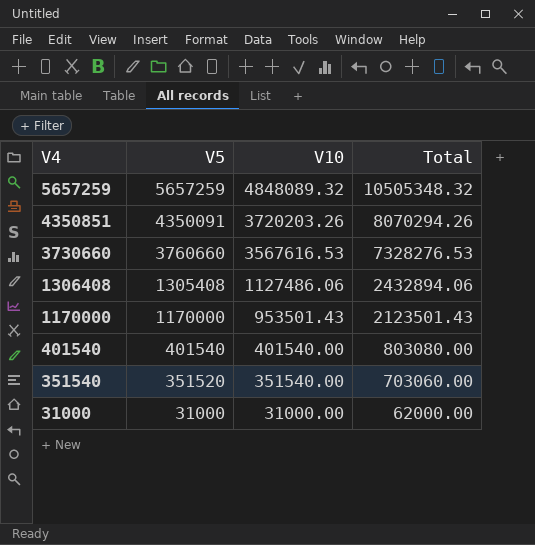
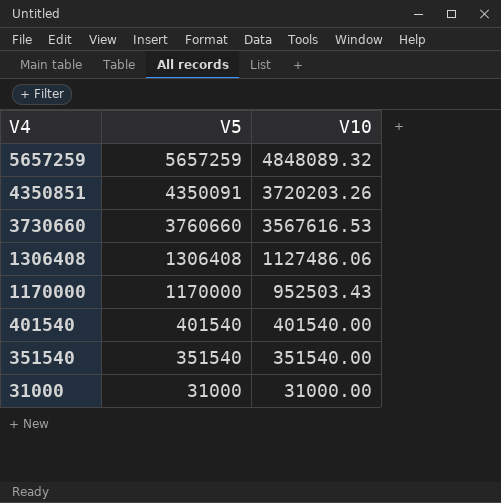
column Total | formula: [V5] + [V10] -> none
1306408 | V5: 1305408 -> 1306408
1170000 | V10: 953501.43 -> 952503.43
351540 | V5: 351520 -> 351540

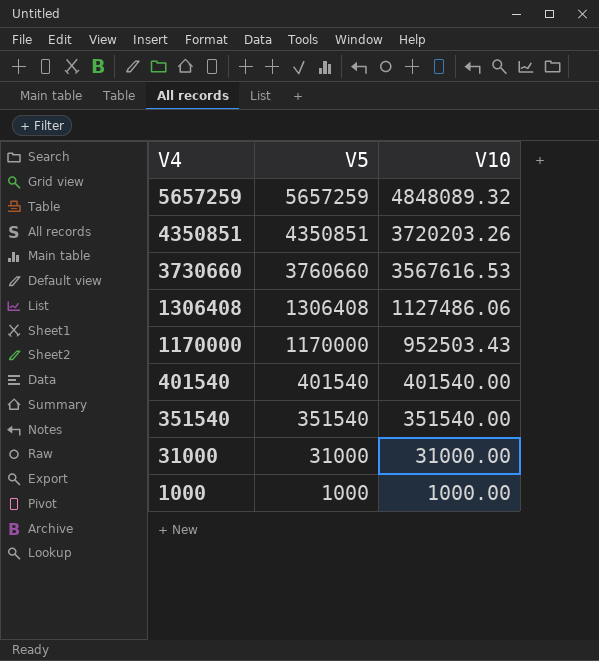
4350851 | V5: 4350091 -> 4350851
row 1000: none -> 1000 | 1000.00

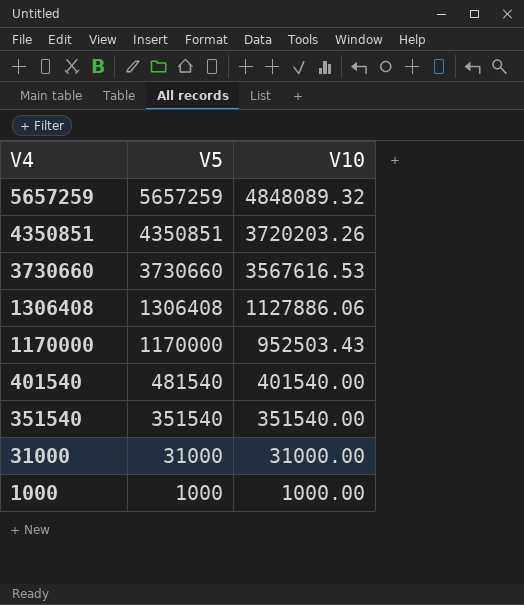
3730660 | V5: 3760660 -> 3730660
1306408 | V10: 1127486.06 -> 1127886.06
401540 | V5: 401540 -> 481540

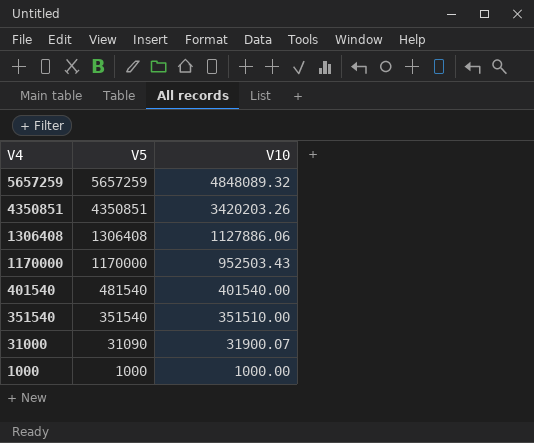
row 3730660: 3730660 | 3567616.53 -> none
4350851 | V10: 3720203.26 -> 3420203.26
351540 | V10: 351540.00 -> 351510.00
31000 | V5: 31000 -> 31090
31000 | V10: 31000.00 -> 31900.07

